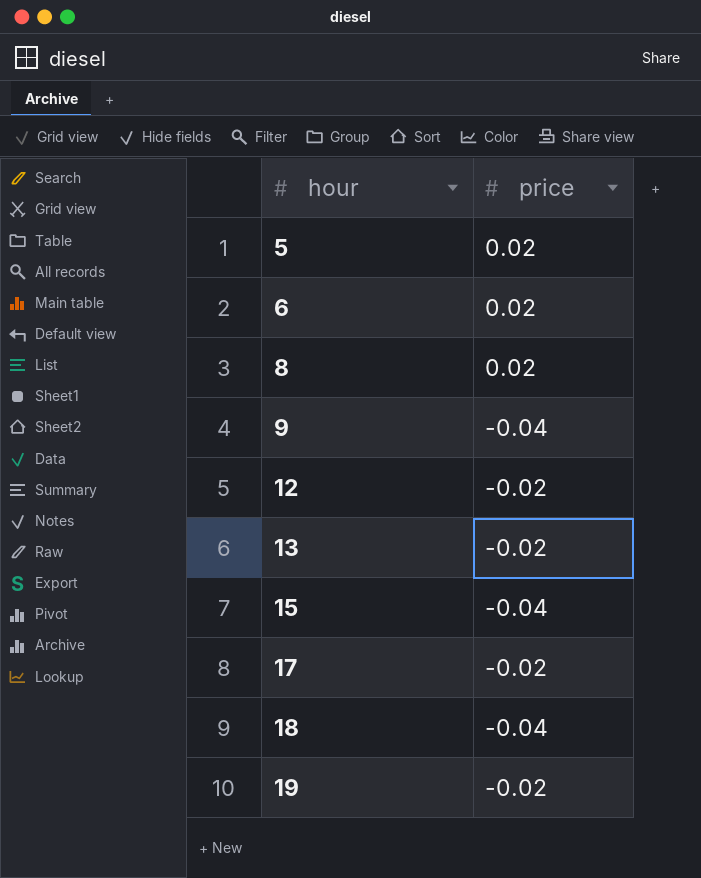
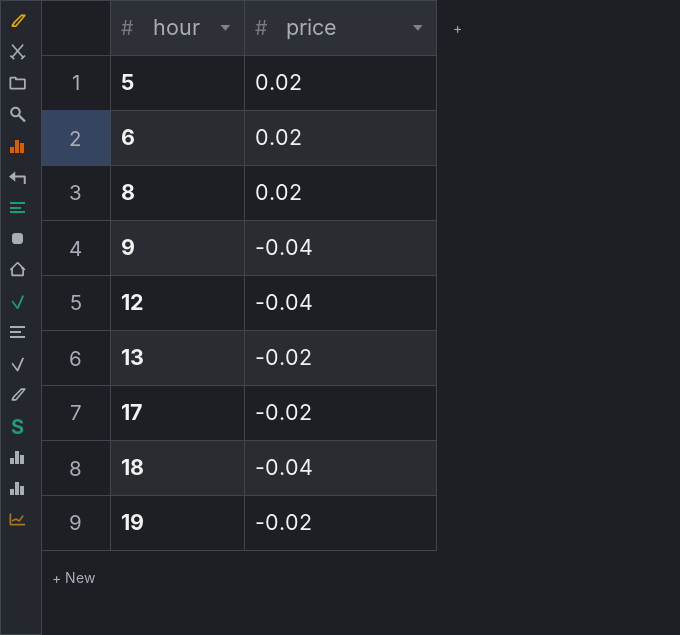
row 15: -0.04 -> none
12 | price: -0.02 -> -0.04

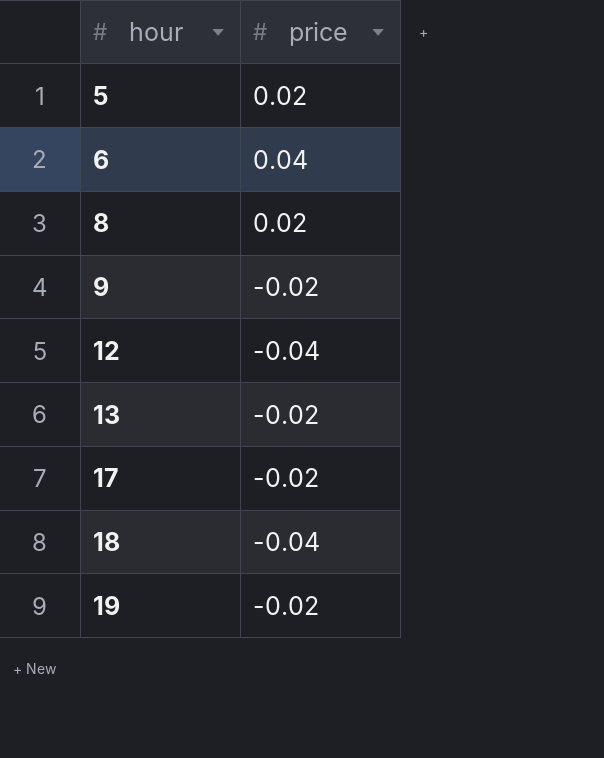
6 | price: 0.02 -> 0.04
9 | price: -0.04 -> -0.02

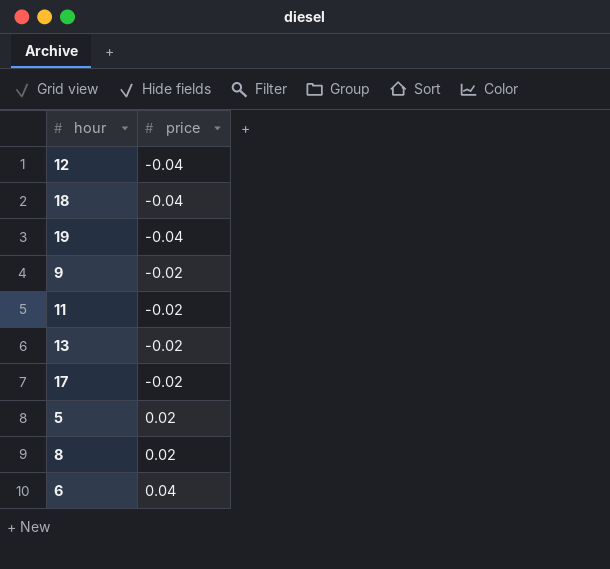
row order: hour ascending -> price ascending
19 | price: -0.02 -> -0.04
row 11: none -> -0.02

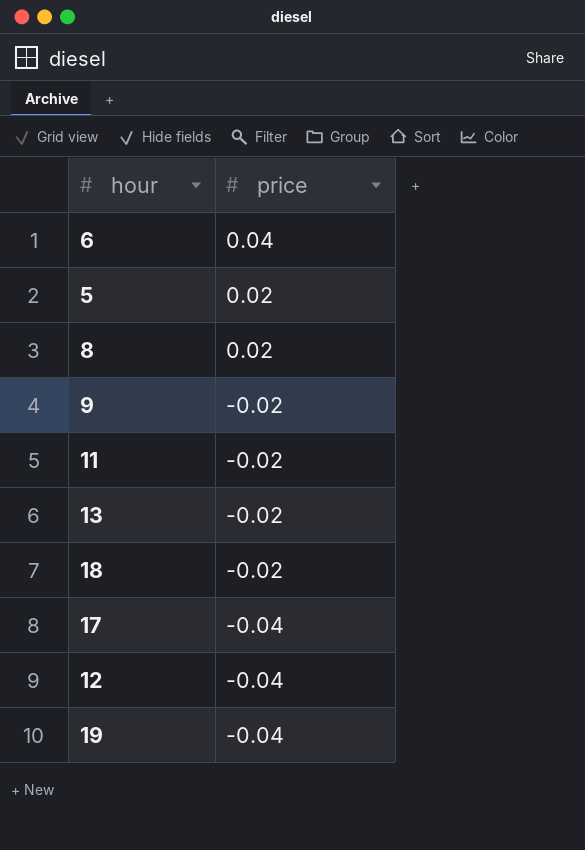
row order: price ascending -> price descending
18 | price: -0.04 -> -0.02
17 | price: -0.02 -> -0.04

